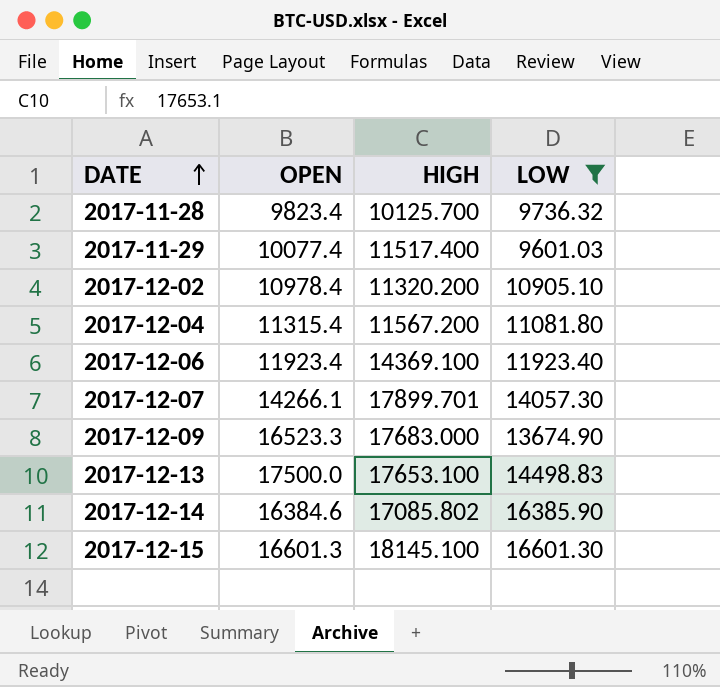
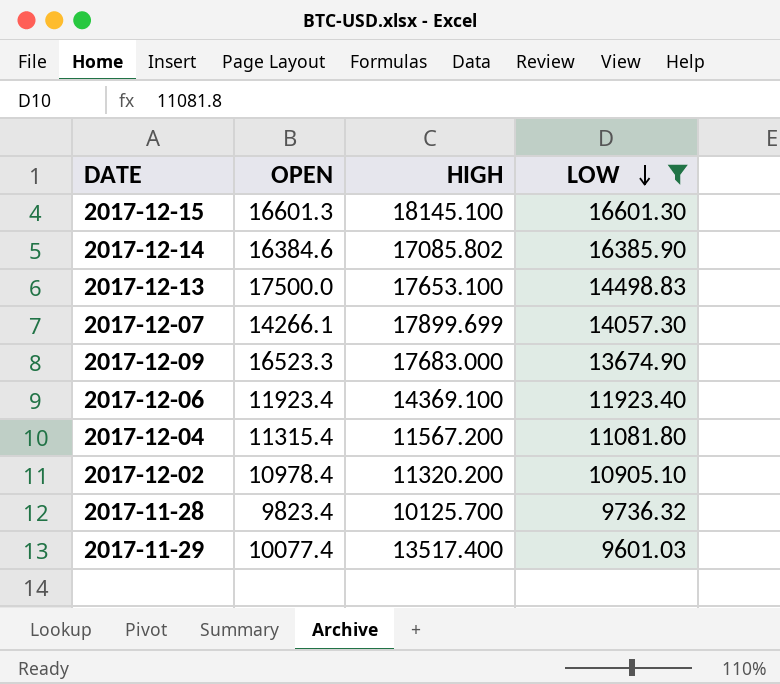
row order: DATE ascending -> LOW descending
2017-12-07 | HIGH: 17899.701 -> 17899.699
2017-11-29 | HIGH: 11517.400 -> 13517.400

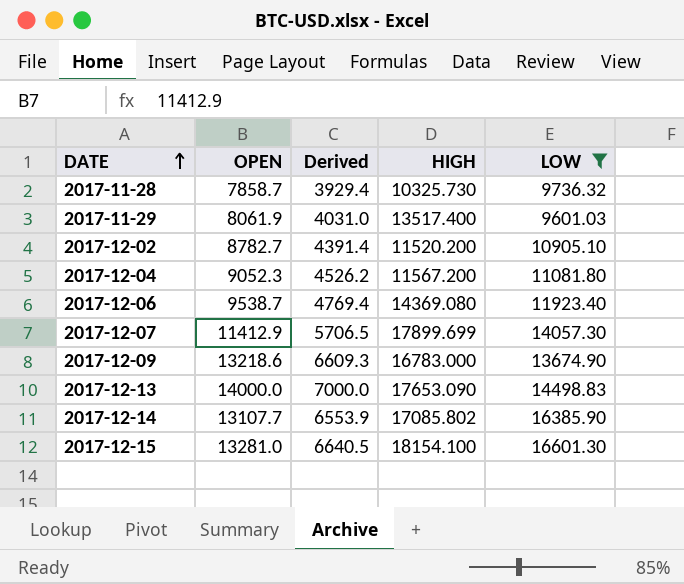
row order: LOW descending -> DATE ascending
column Derived | formula: none -> [OPEN] * 0.5
2017-11-28 | OPEN: 9823.4 -> 7858.7
2017-11-28 | HIGH: 10125.700 -> 10325.730
2017-11-29 | OPEN: 10077.4 -> 8061.9
2017-12-02 | OPEN: 10978.4 -> 8782.7
2017-12-02 | HIGH: 11320.200 -> 11520.200
2017-12-04 | OPEN: 11315.4 -> 9052.3
2017-12-06 | OPEN: 11923.4 -> 9538.7
2017-12-06 | HIGH: 14369.100 -> 14369.080
2017-12-07 | OPEN: 14266.1 -> 11412.9
2017-12-09 | OPEN: 16523.3 -> 13218.6
2017-12-09 | HIGH: 17683.000 -> 16783.000
2017-12-13 | OPEN: 17500.0 -> 14000.0
2017-12-13 | HIGH: 17653.100 -> 17653.090
2017-12-14 | OPEN: 16384.6 -> 13107.7
2017-12-15 | OPEN: 16601.3 -> 13281.0
2017-12-15 | HIGH: 18145.100 -> 18154.100

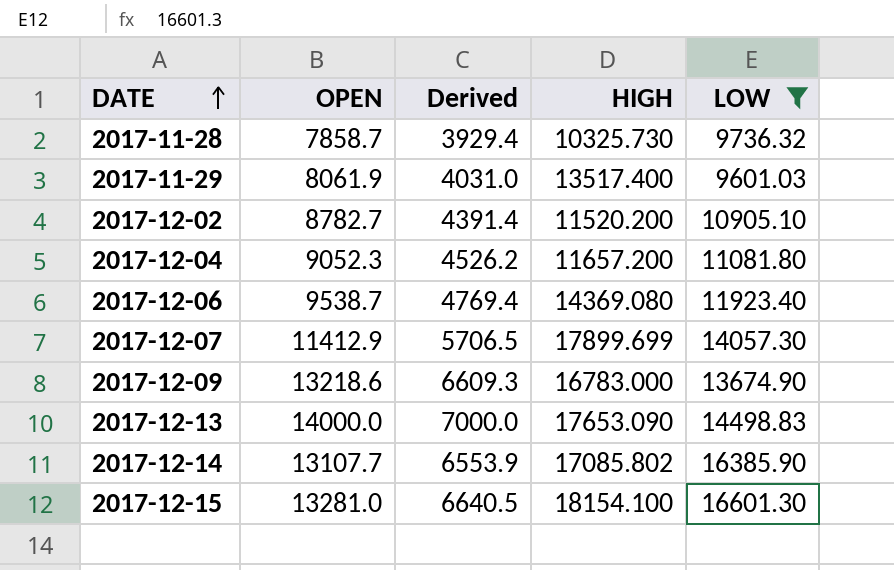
2017-12-04 | HIGH: 11567.200 -> 11657.200

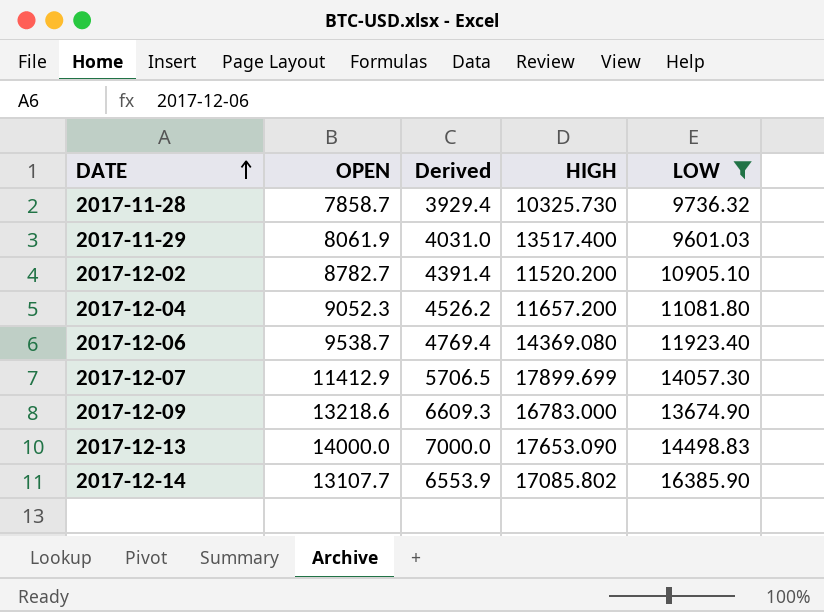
row 2017-12-15: 13281.0 | 6640.5 | 18154.100 | 16601.30 -> none

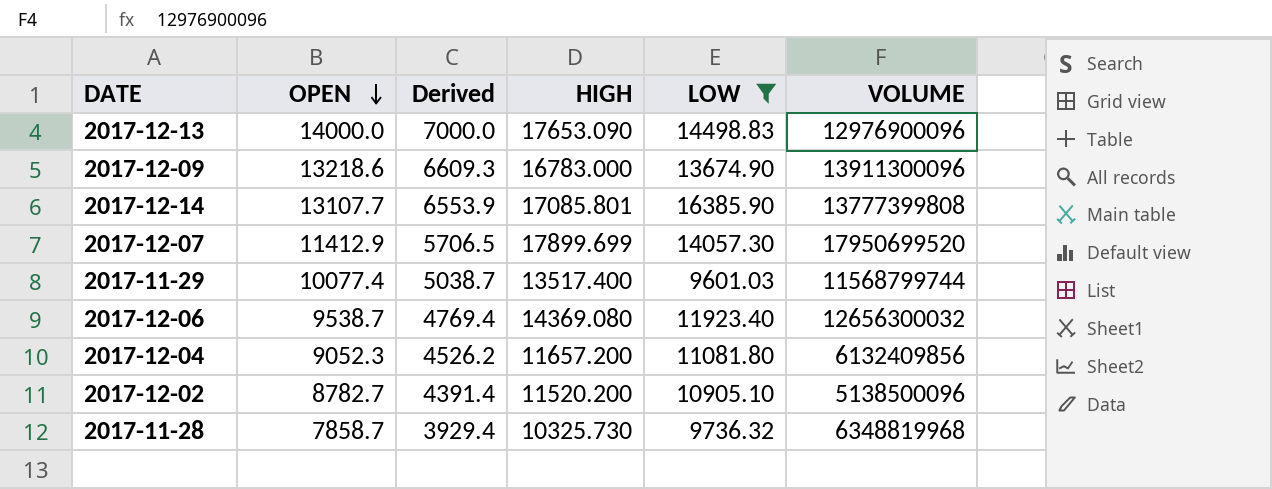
row order: DATE ascending -> OPEN descending
column VOLUME | position: none -> 6
2017-12-14 | HIGH: 17085.802 -> 17085.801
2017-11-29 | OPEN: 8061.9 -> 10077.4
2017-11-29 | Derived: 4031.0 -> 5038.7

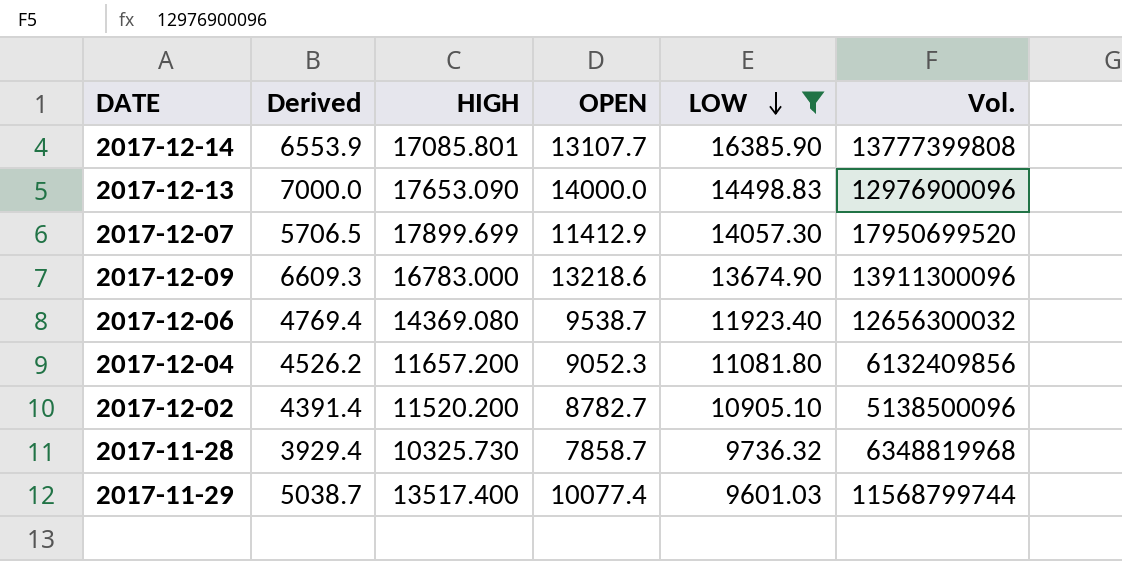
row order: OPEN descending -> LOW descending
column OPEN | position: 2 -> 4
column name: VOLUME -> Vol.

